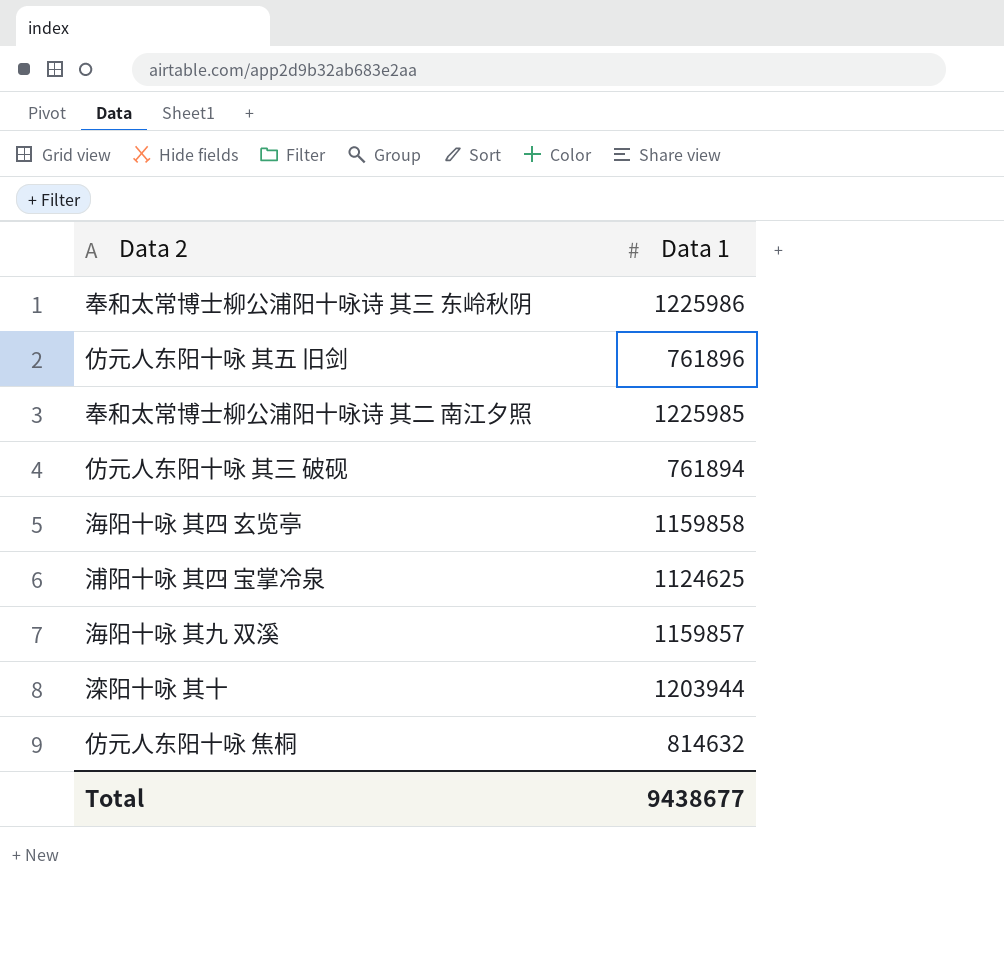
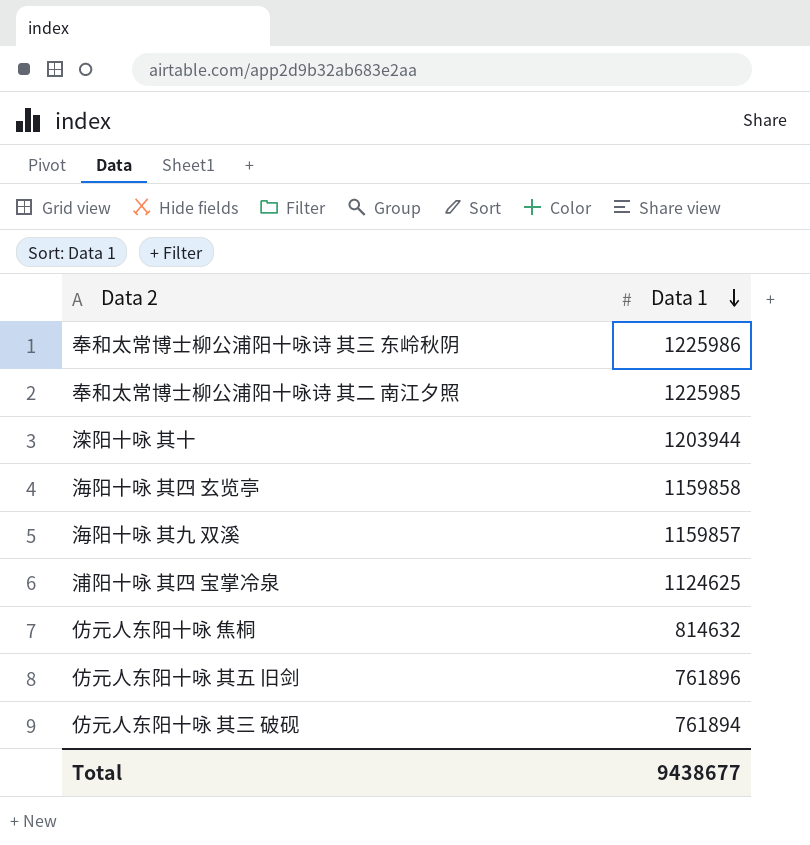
row order: none -> Data 1 descending

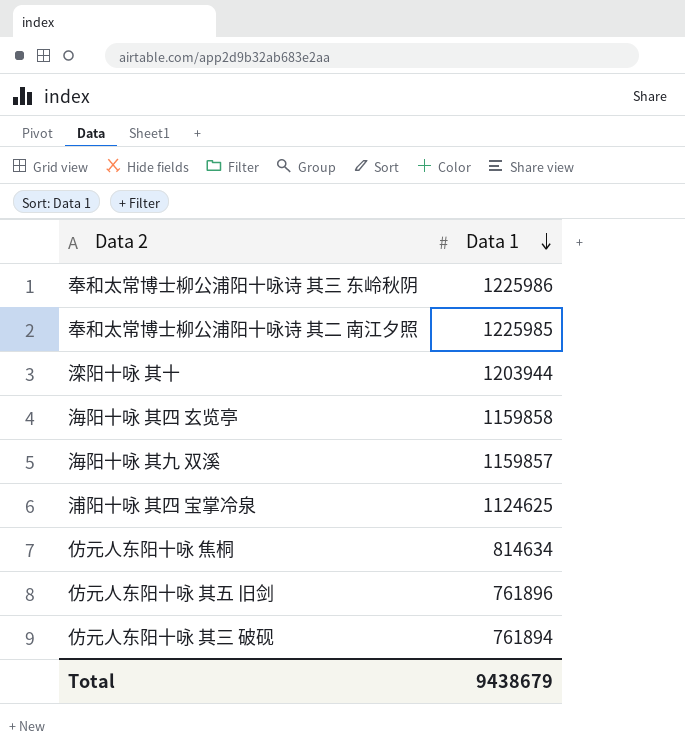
仿元人东阳十咏 焦桐 | Data 1: 814632 -> 814634
Total | Data 1: 9438677 -> 9438679

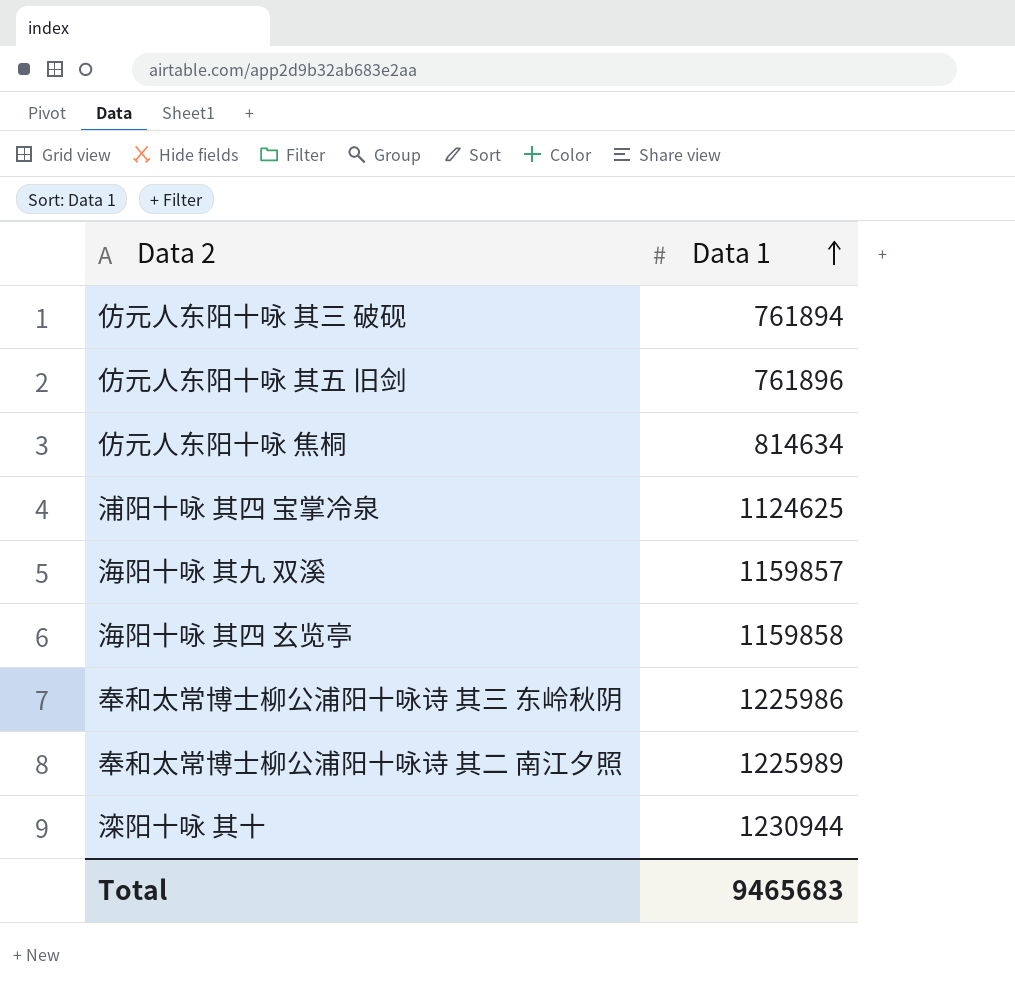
row order: Data 1 descending -> Data 1 ascending
奉和太常博士柳公浦阳十咏诗 其二 南江夕照 | Data 1: 1225985 -> 1225989
滦阳十咏 其十 | Data 1: 1203944 -> 1230944
Total | Data 1: 9438679 -> 9465683

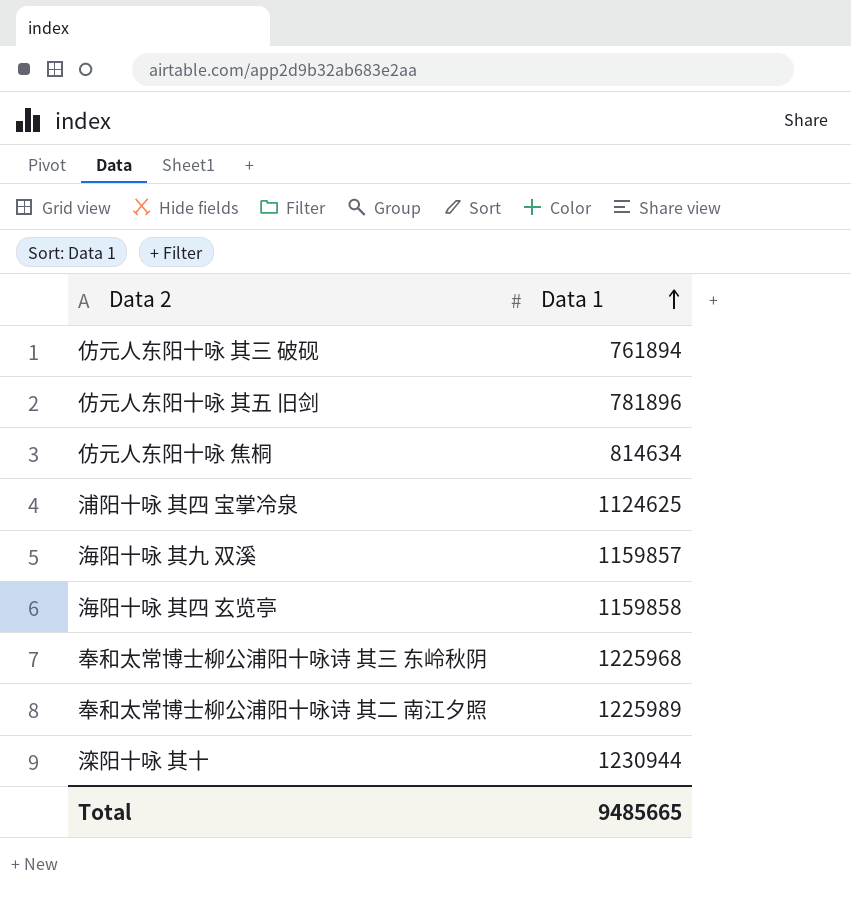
仿元人东阳十咏 其五 旧剑 | Data 1: 761896 -> 781896
奉和太常博士柳公浦阳十咏诗 其三 东岭秋阴 | Data 1: 1225986 -> 1225968
Total | Data 1: 9465683 -> 9485665

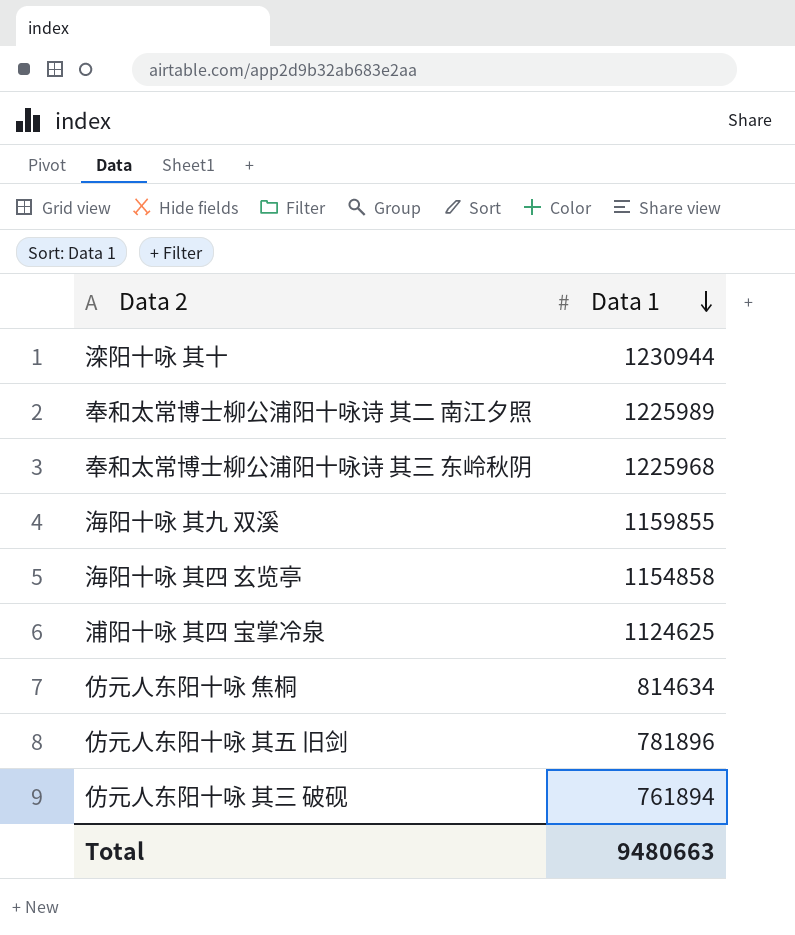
row order: Data 1 ascending -> Data 1 descending
海阳十咏 其九 双溪 | Data 1: 1159857 -> 1159855
海阳十咏 其四 玄览亭 | Data 1: 1159858 -> 1154858
Total | Data 1: 9485665 -> 9480663

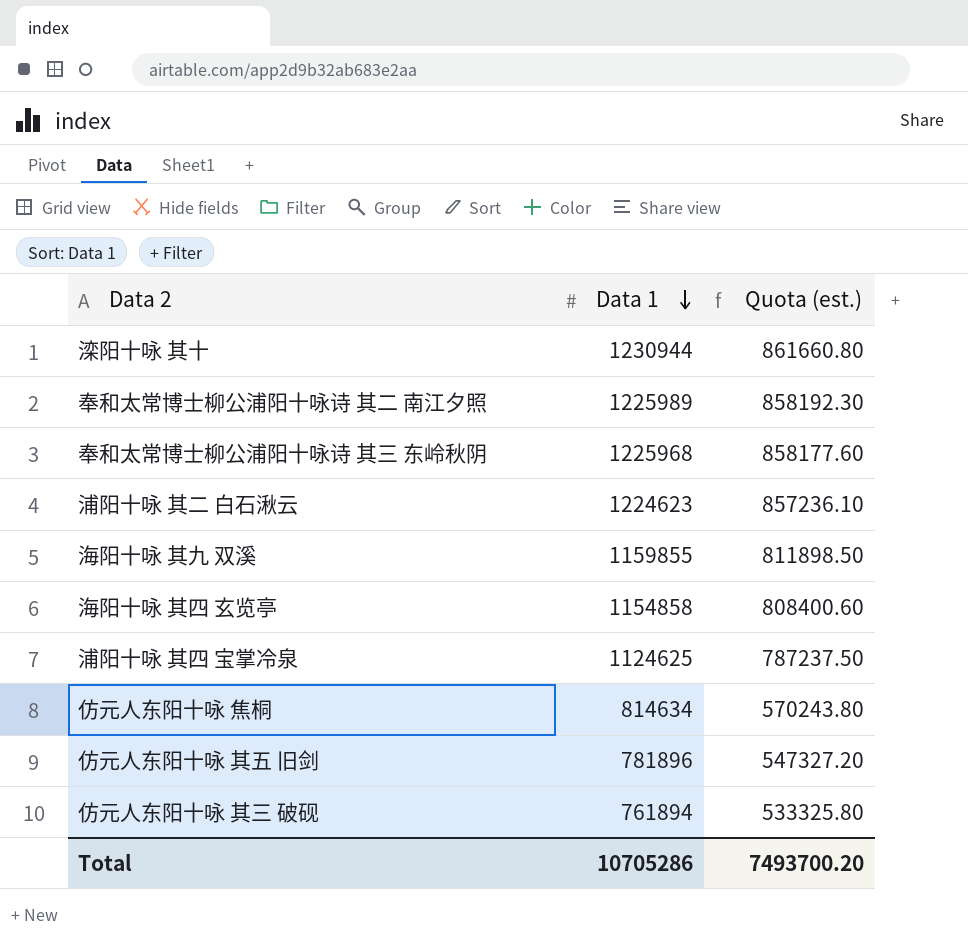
column Quota (est.) | formula: none -> [Data 1] * 0.7
row 浦阳十咏 其二 白石湫云: none -> 1224623 | 857236.10
Total | Data 1: 9480663 -> 10705286

